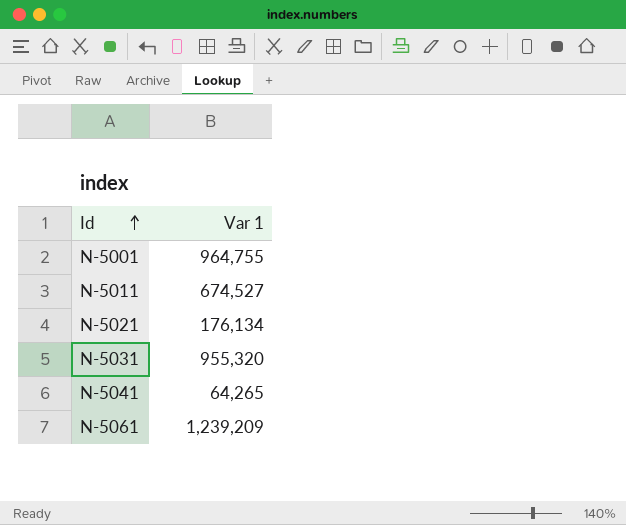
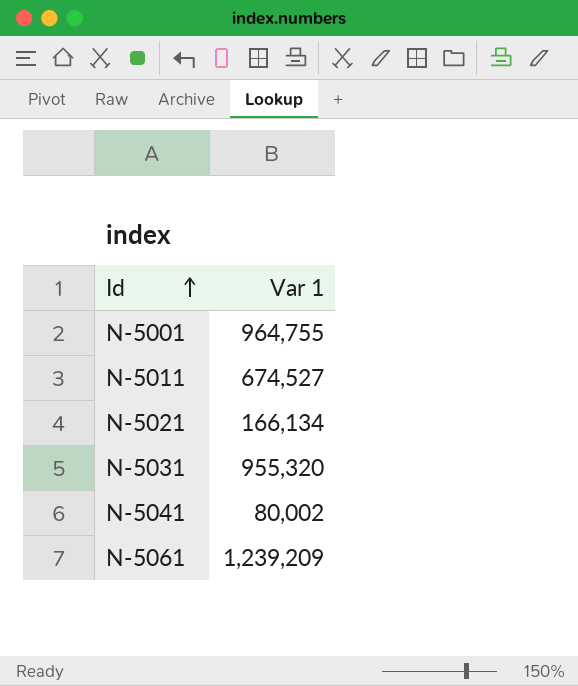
N-5021 | Var 1: 176,134 -> 166,134
N-5041 | Var 1: 64,265 -> 80,002

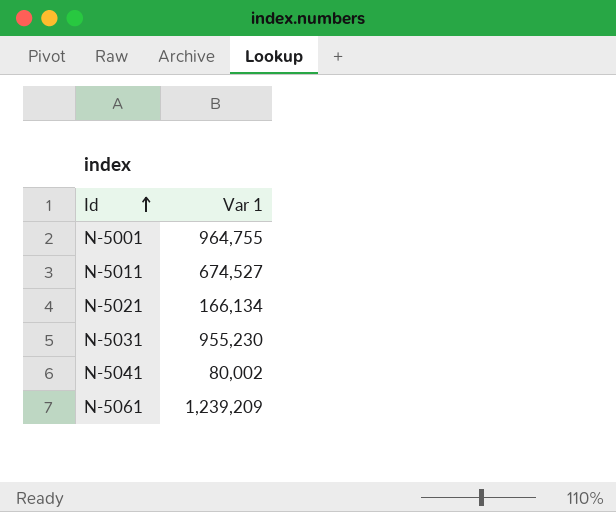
N-5031 | Var 1: 955,320 -> 955,230

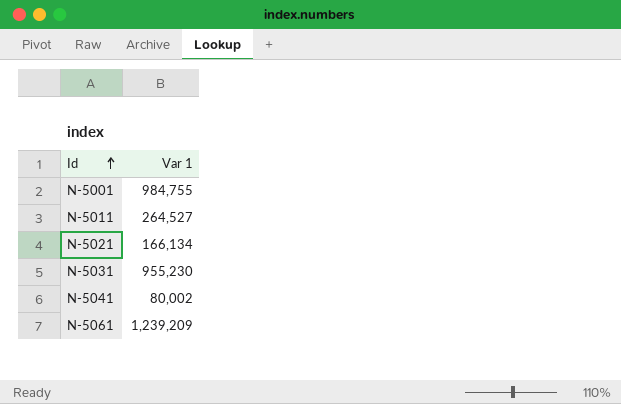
N-5001 | Var 1: 964,755 -> 984,755
N-5011 | Var 1: 674,527 -> 264,527

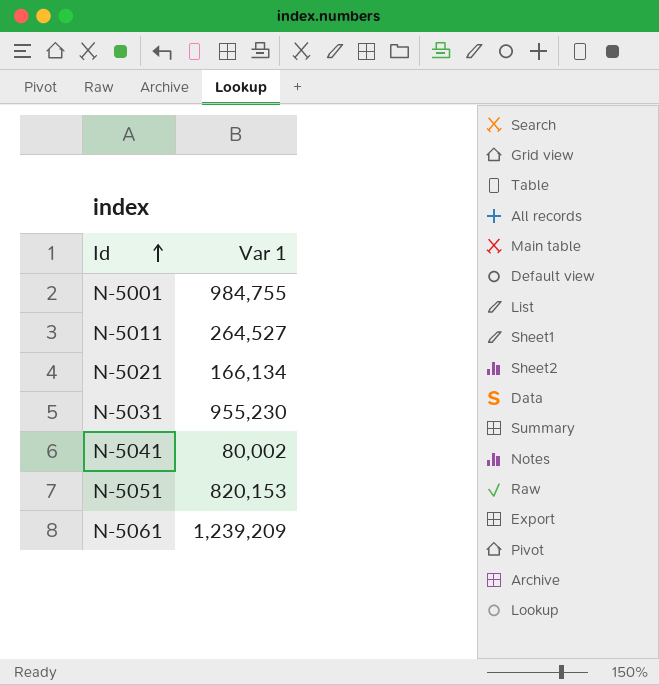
row N-5051: none -> 820,153

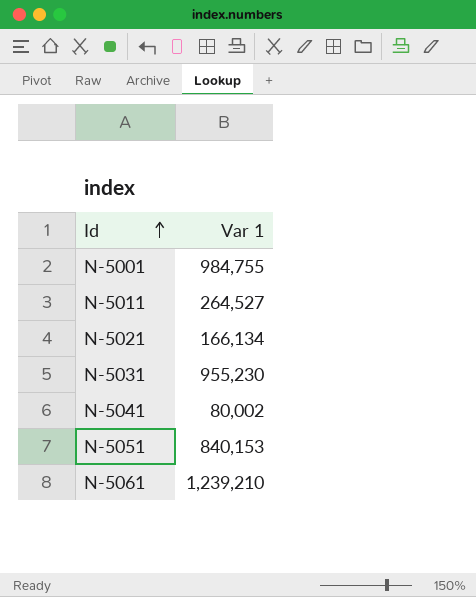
N-5051 | Var 1: 820,153 -> 840,153
N-5061 | Var 1: 1,239,209 -> 1,239,210

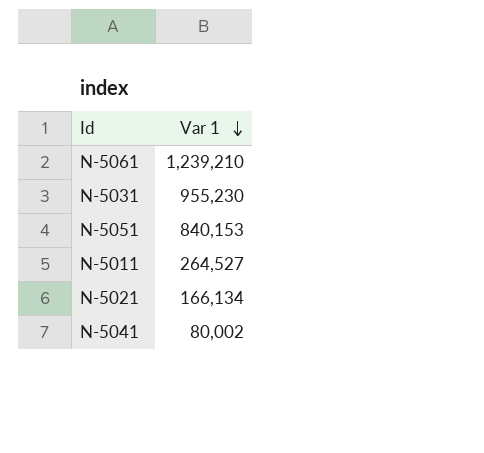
row order: Id ascending -> Var 1 descending
row N-5001: 984,755 -> none

